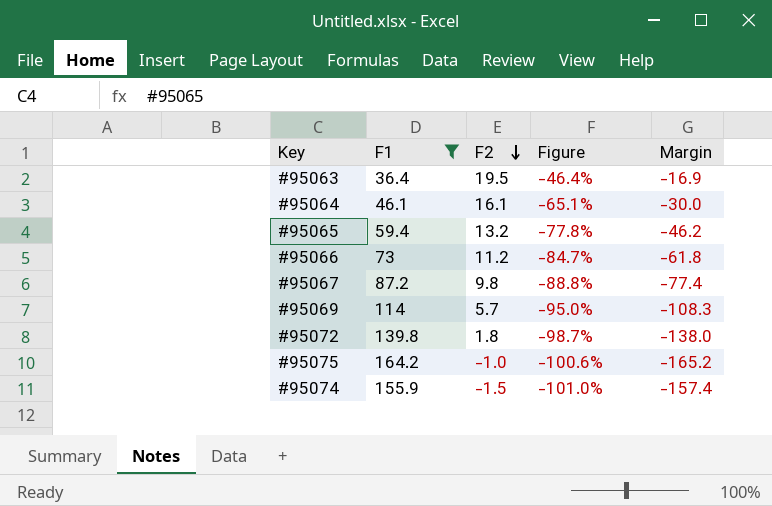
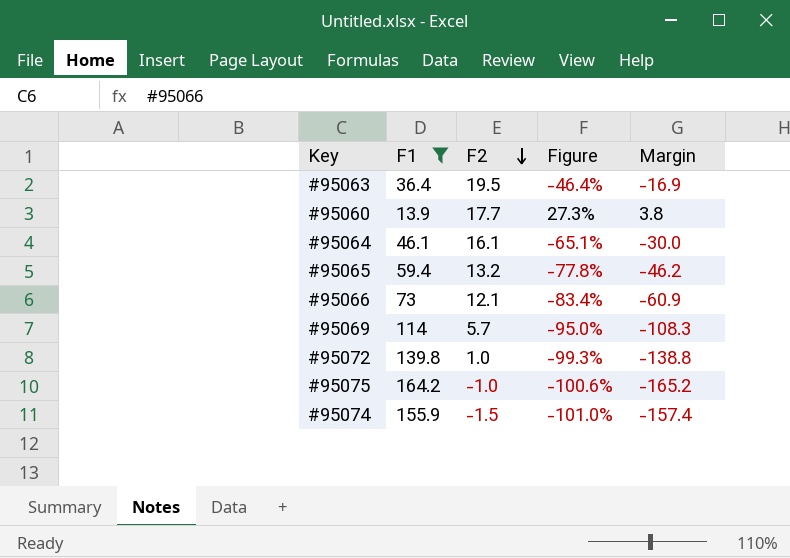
row #95067: 87.2 | 9.8 | -88.8% | -77.4 -> none
row #95060: none -> 13.9 | 17.7 | 27.3% | 3.8
#95066 | F2: 11.2 -> 12.1
#95066 | Figure: -84.7% -> -83.4%
#95066 | Margin: -61.8 -> -60.9
#95072 | F2: 1.8 -> 1.0
#95072 | Figure: -98.7% -> -99.3%
#95072 | Margin: -138.0 -> -138.8

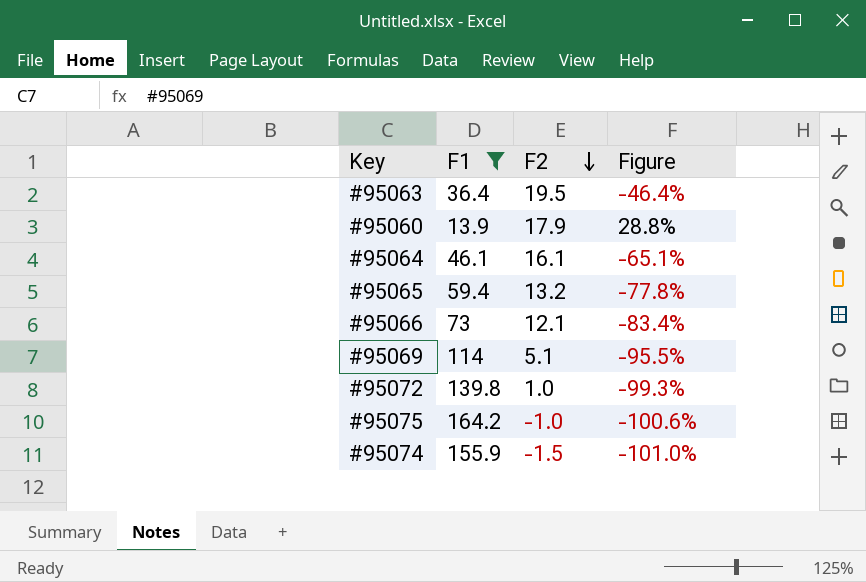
column Margin | formula: [F2] - [F1] -> none
#95060 | F2: 17.7 -> 17.9
#95060 | Figure: 27.3% -> 28.8%
#95069 | F2: 5.7 -> 5.1
#95069 | Figure: -95.0% -> -95.5%

